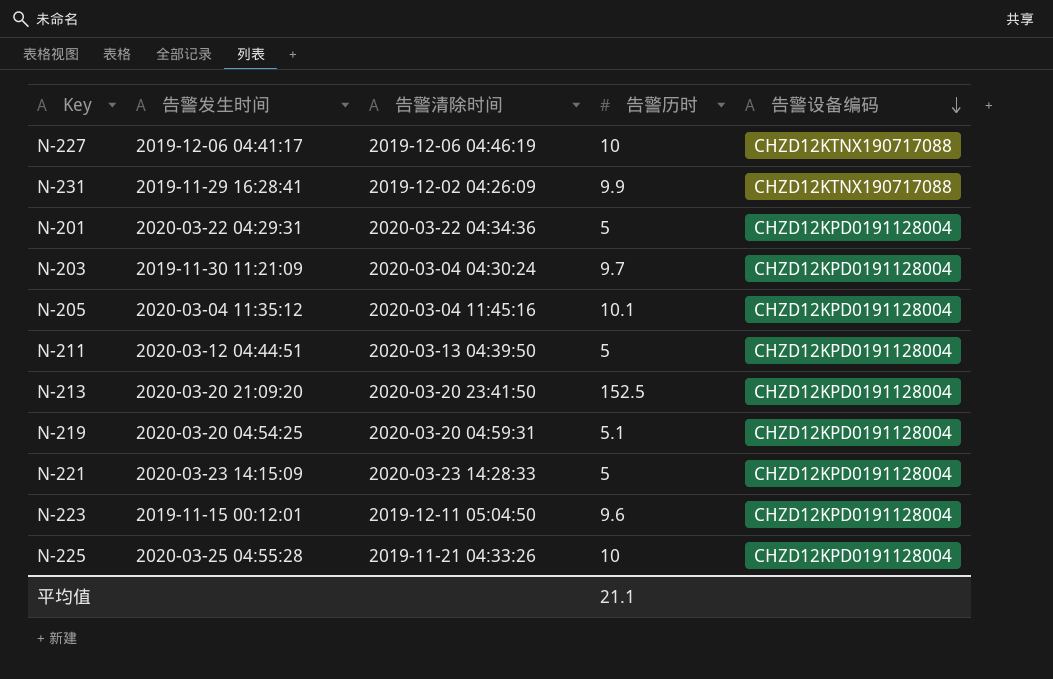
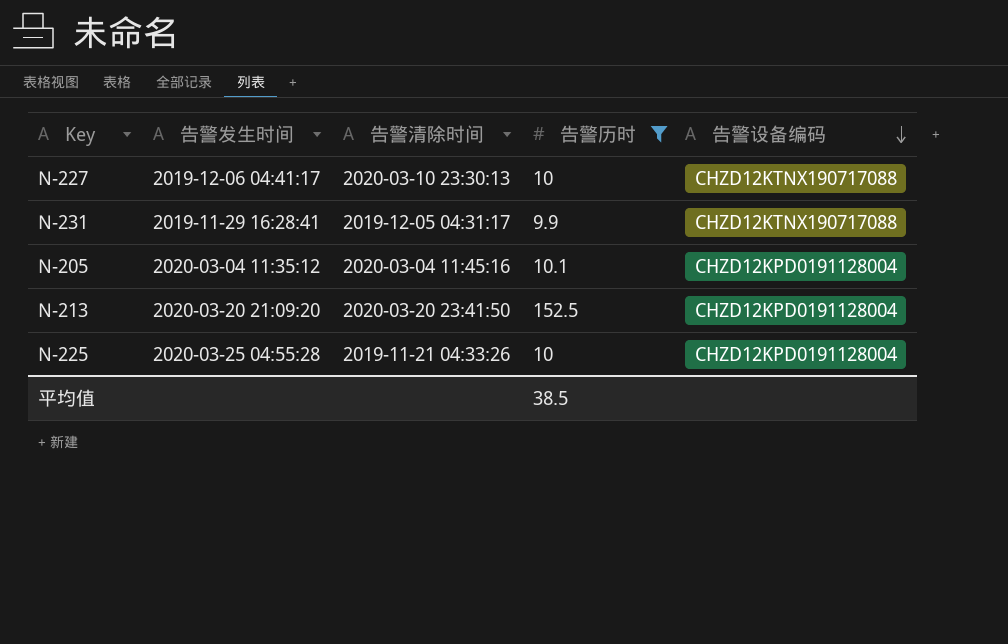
filter: none -> 告警历时 >= 9.9
N-227 | 告警清除时间: 2019-12-06 04:46:19 -> 2020-03-10 23:30:13
N-231 | 告警清除时间: 2019-12-02 04:26:09 -> 2019-12-05 04:31:17
平均值 | 告警历时: 21.1 -> 38.5

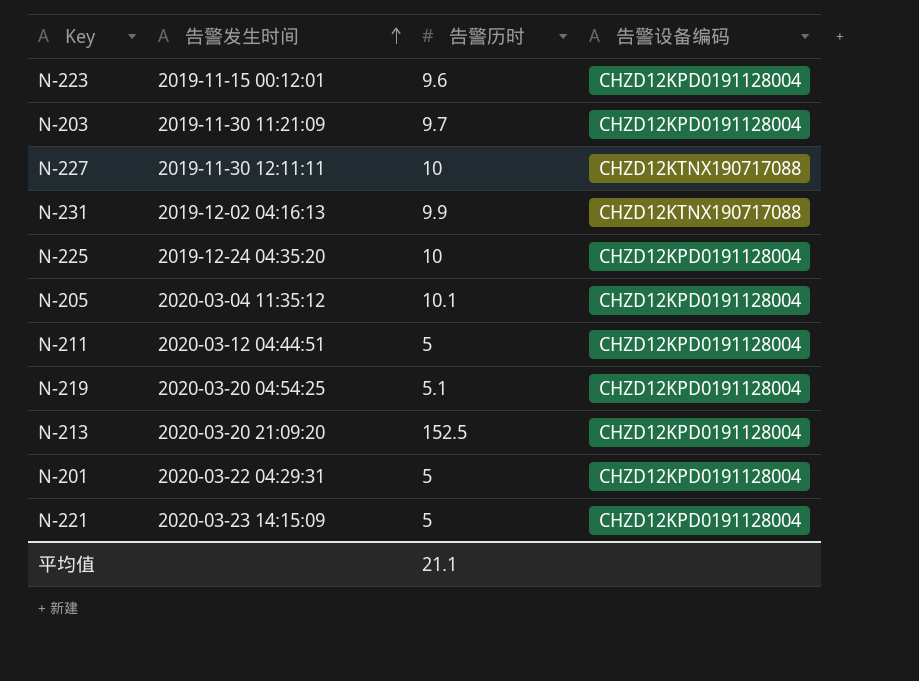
filter: 告警历时 >= 9.9 -> none
row order: 告警设备编码 descending -> 告警发生时间 ascending
column 告警清除时间 | position: 3 -> none
N-227 | 告警发生时间: 2019-12-06 04:41:17 -> 2019-11-30 12:11:11
N-231 | 告警发生时间: 2019-11-29 16:28:41 -> 2019-12-02 04:16:13
N-225 | 告警发生时间: 2020-03-25 04:55:28 -> 2019-12-24 04:35:20
平均值 | 告警历时: 38.5 -> 21.1

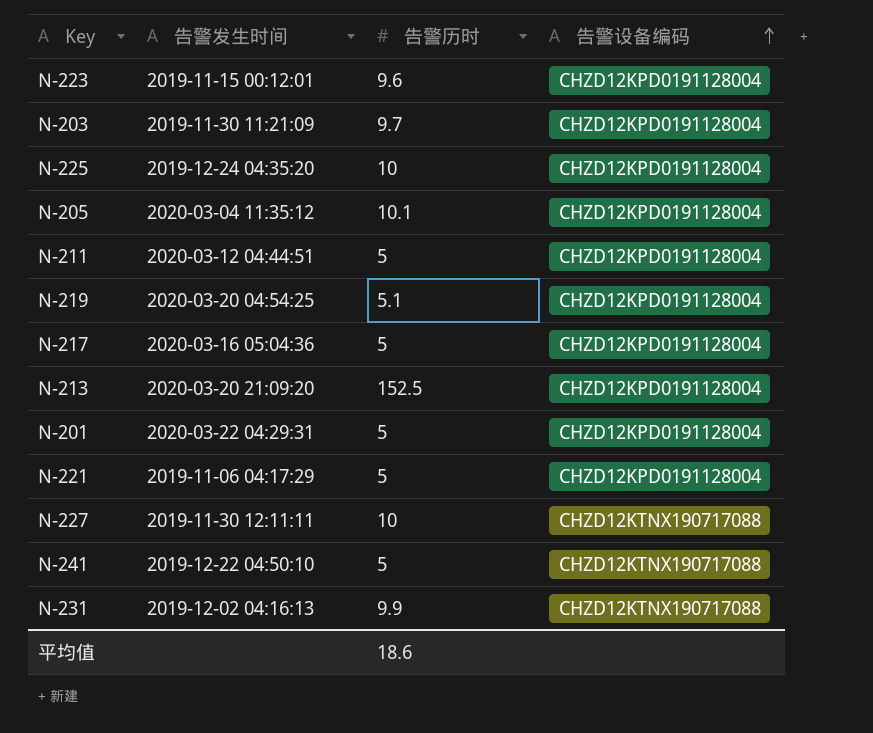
row order: 告警发生时间 ascending -> 告警设备编码 ascending
row N-217: none -> 2020-03-16 05:04:36 | 5 | CHZD12KPD0191128004
N-221 | 告警发生时间: 2020-03-23 14:15:09 -> 2019-11-06 04:17:29
row N-241: none -> 2019-12-22 04:50:10 | 5 | CHZD12KTNX190717088
平均值 | 告警历时: 21.1 -> 18.6

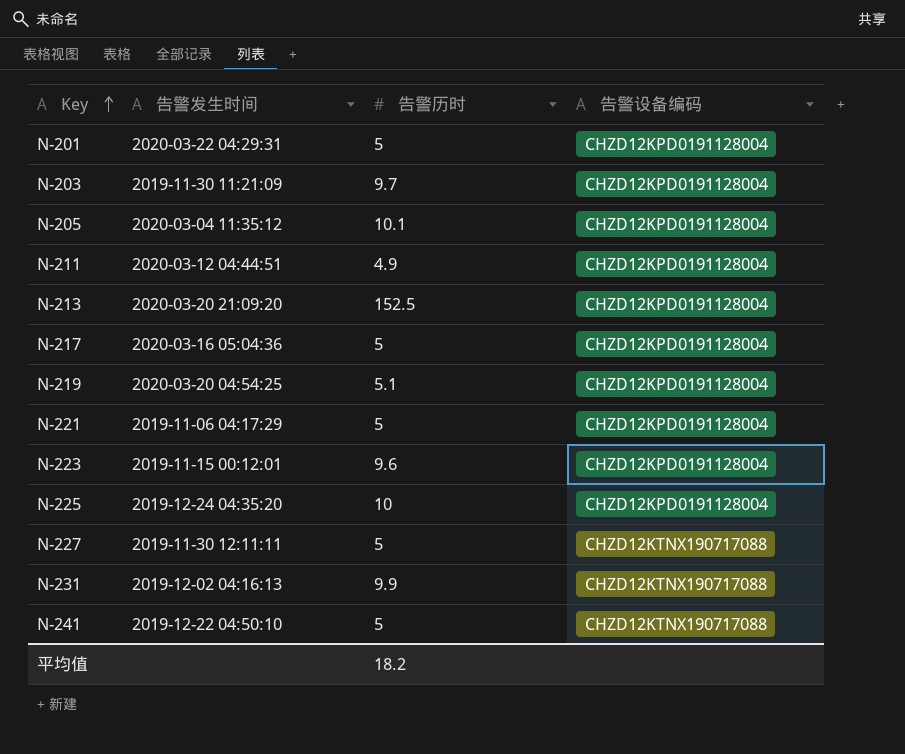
row order: 告警设备编码 ascending -> Key ascending
N-211 | 告警历时: 5 -> 4.9
N-227 | 告警历时: 10 -> 5
平均值 | 告警历时: 18.6 -> 18.2

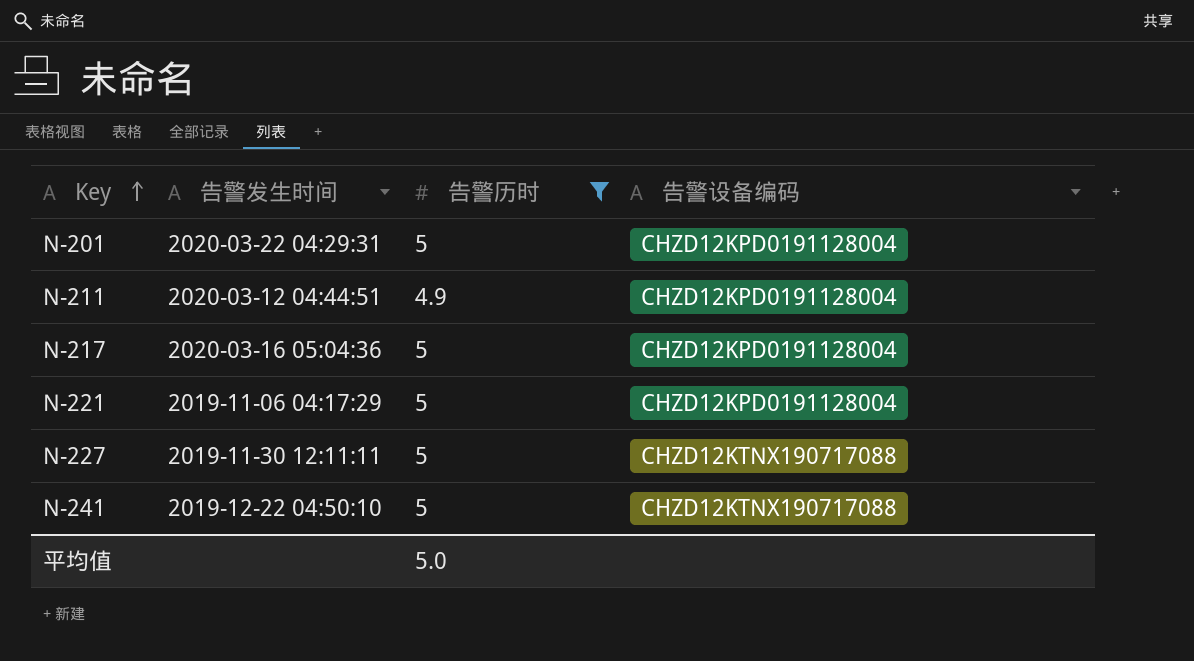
filter: none -> 告警历时 <= 5
平均值 | 告警历时: 18.2 -> 5.0

